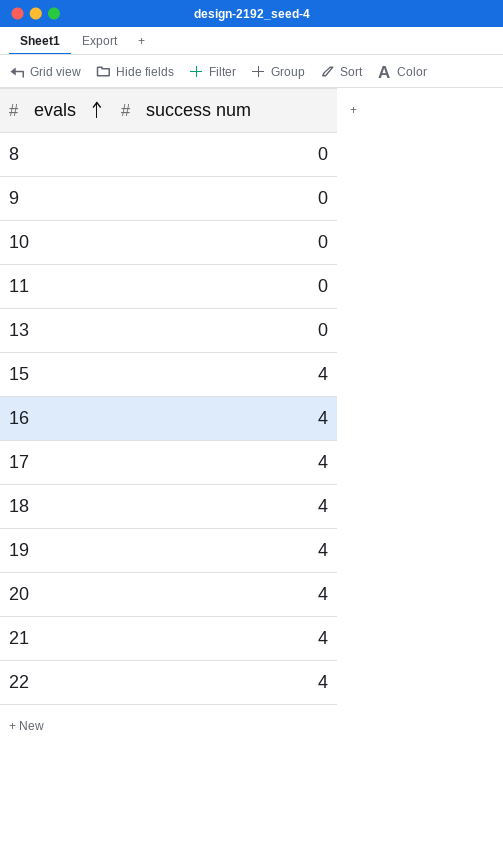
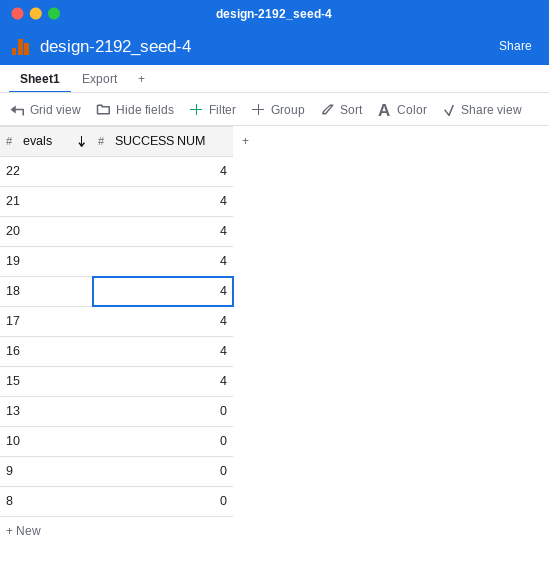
row order: evals ascending -> evals descending
column name: success num -> SUCCESS NUM
row 11: 0 -> none

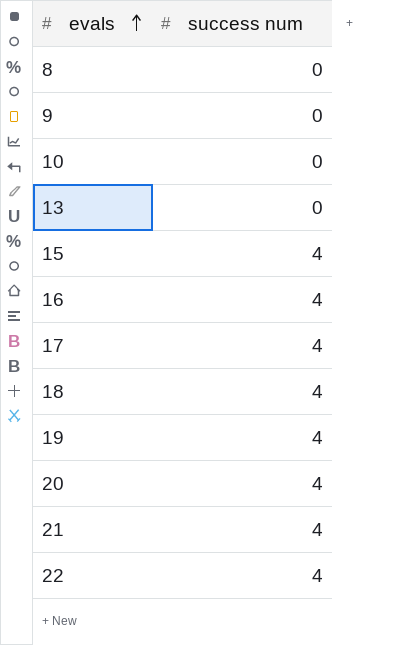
row order: evals descending -> evals ascending
column name: SUCCESS NUM -> success num

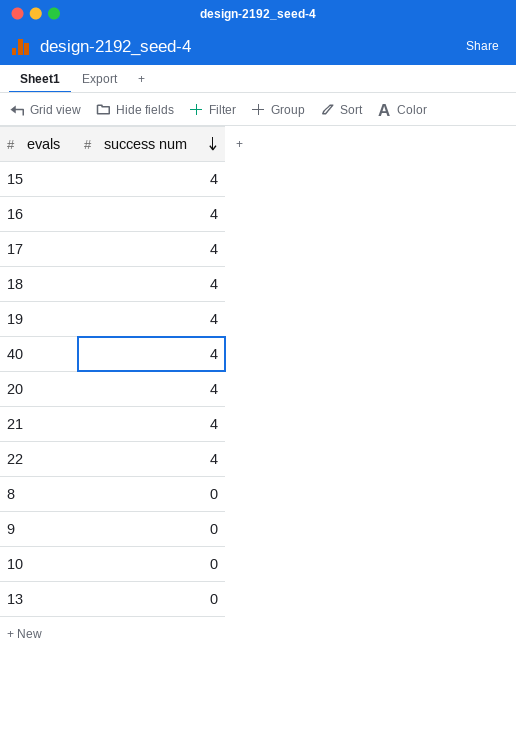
row order: evals ascending -> success num descending
row 40: none -> 4

